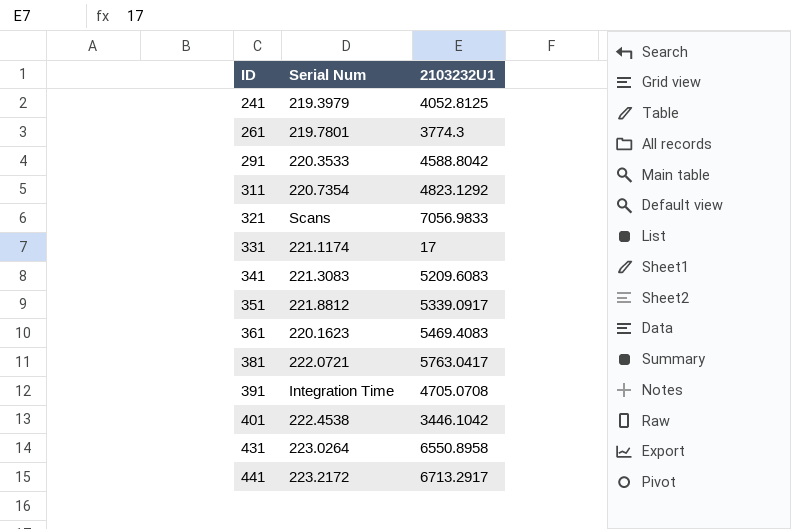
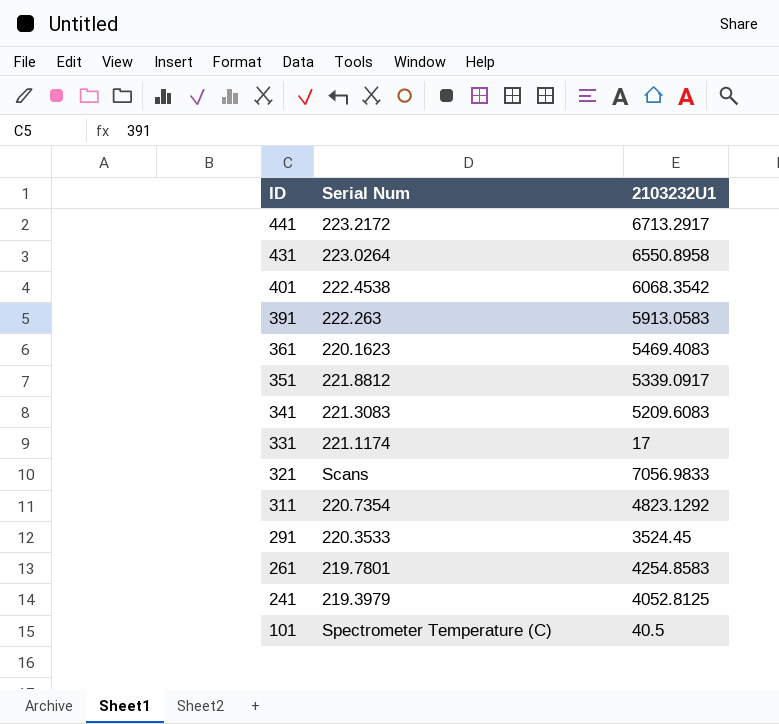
row order: ID ascending -> ID descending
row 381: 222.0721 | 5763.0417 -> none
401 | 2103232U1: 3446.1042 -> 6068.3542
391 | Serial Num: Integration Time -> 222.263
391 | 2103232U1: 4705.0708 -> 5913.0583
291 | 2103232U1: 4588.8042 -> 3524.45
261 | 2103232U1: 3774.3 -> 4254.8583
row 101: none -> Spectrometer Temperature (C) | 40.5

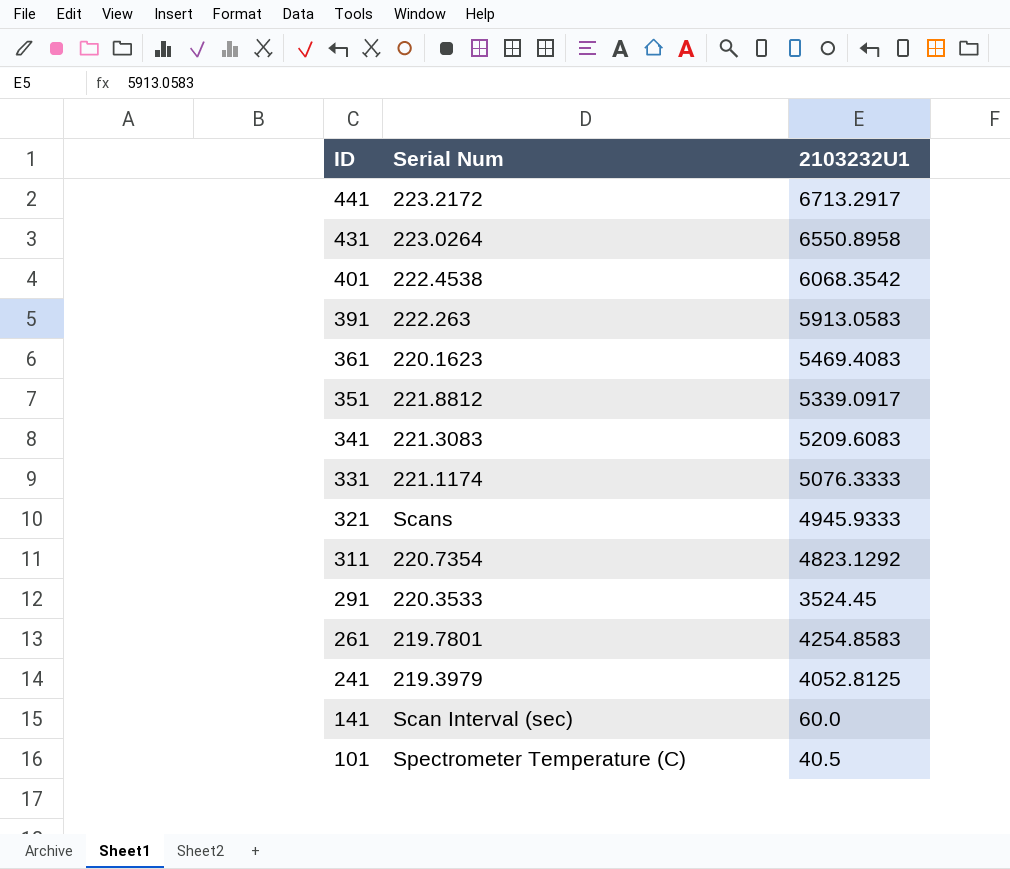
331 | 2103232U1: 17 -> 5076.3333
321 | 2103232U1: 7056.9833 -> 4945.9333
row 141: none -> Scan Interval (sec) | 60.0

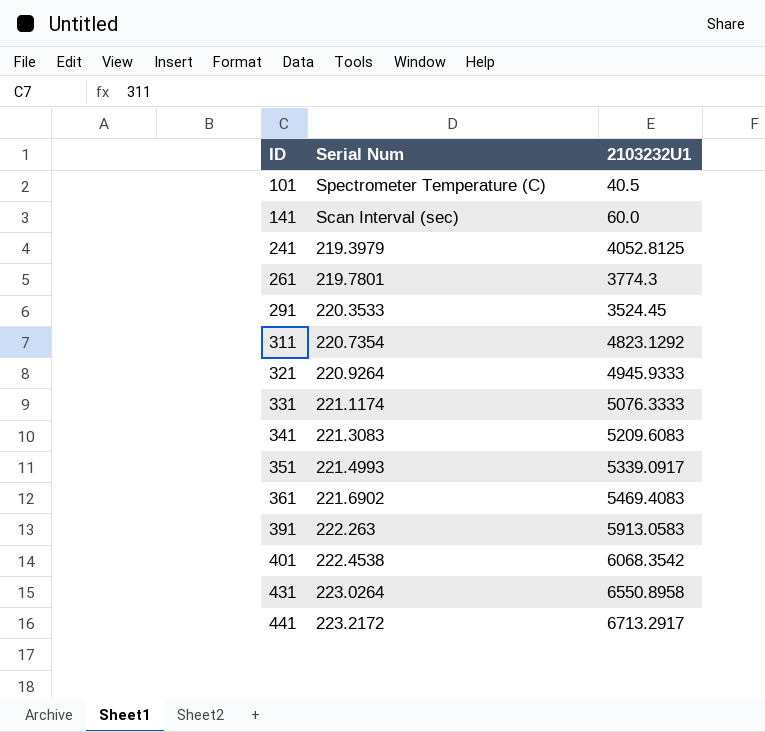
row order: ID descending -> ID ascending
261 | 2103232U1: 4254.8583 -> 3774.3
321 | Serial Num: Scans -> 220.9264
351 | Serial Num: 221.8812 -> 221.4993
361 | Serial Num: 220.1623 -> 221.6902

